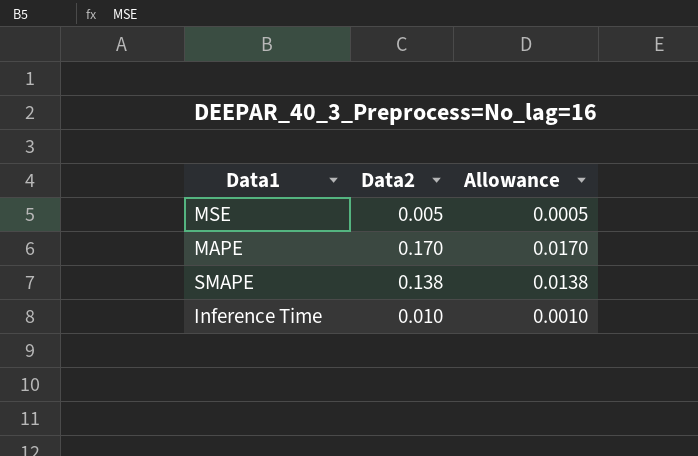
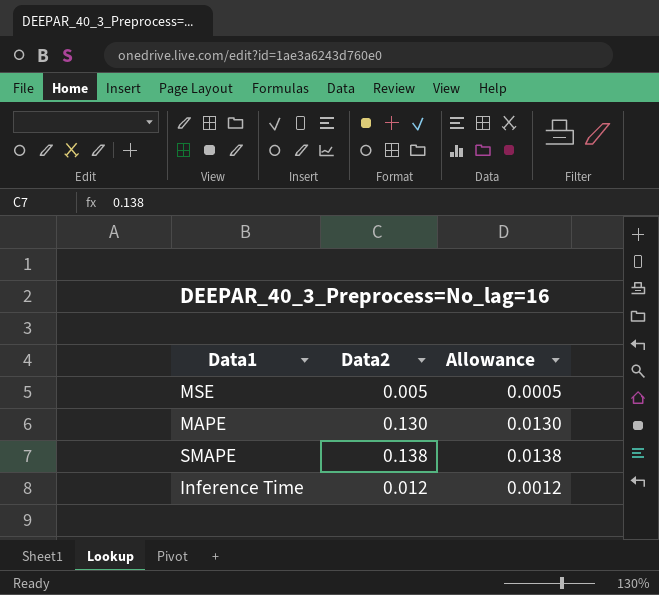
MAPE | Data2: 0.170 -> 0.130
MAPE | Allowance: 0.0170 -> 0.0130
Inference Time | Data2: 0.010 -> 0.012
Inference Time | Allowance: 0.0010 -> 0.0012

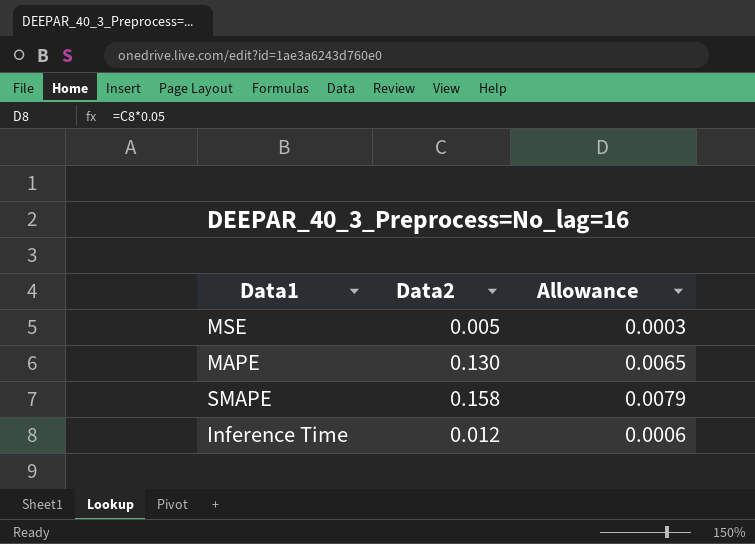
column Allowance | formula: [Data2] * 0.1 -> [Data2] * 0.05
SMAPE | Data2: 0.138 -> 0.158

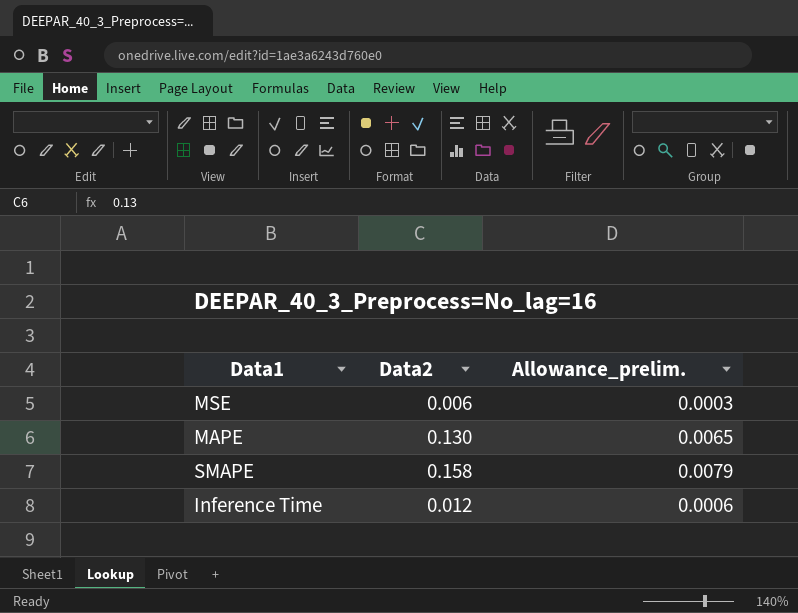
column name: Allowance -> Allowance_prelim.
MSE | Data2: 0.005 -> 0.006

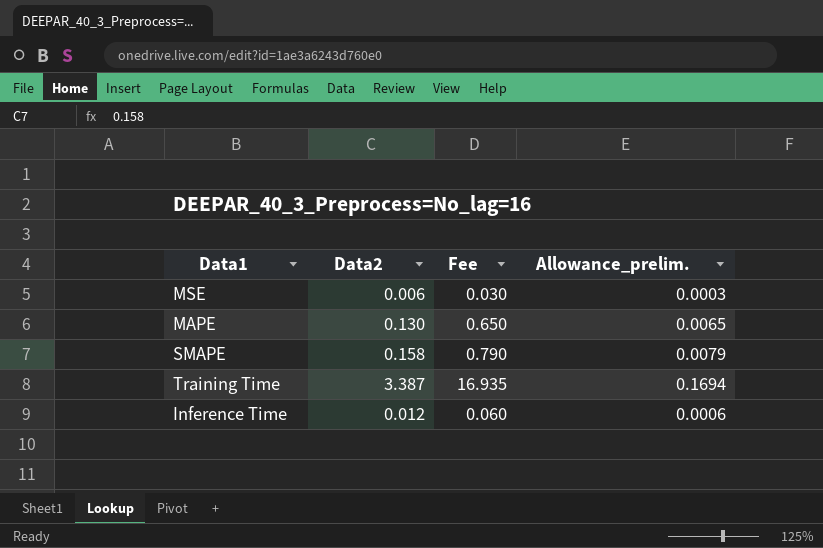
column Fee | formula: none -> [Data2] * 5
row Training Time: none -> 3.387 | 16.935 | 0.1694

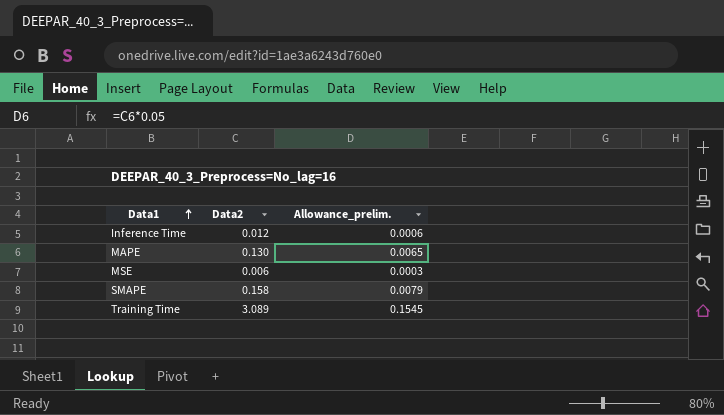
row order: none -> Data1 ascending
column Fee | formula: [Data2] * 5 -> none
Training Time | Data2: 3.387 -> 3.089
Training Time | Allowance_prelim.: 0.1694 -> 0.1545

